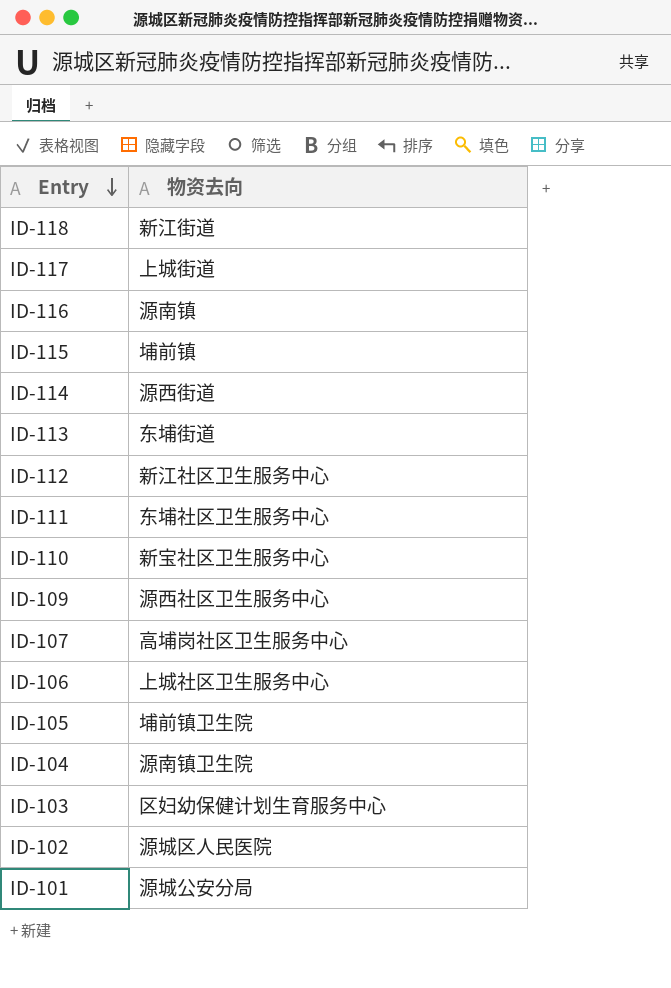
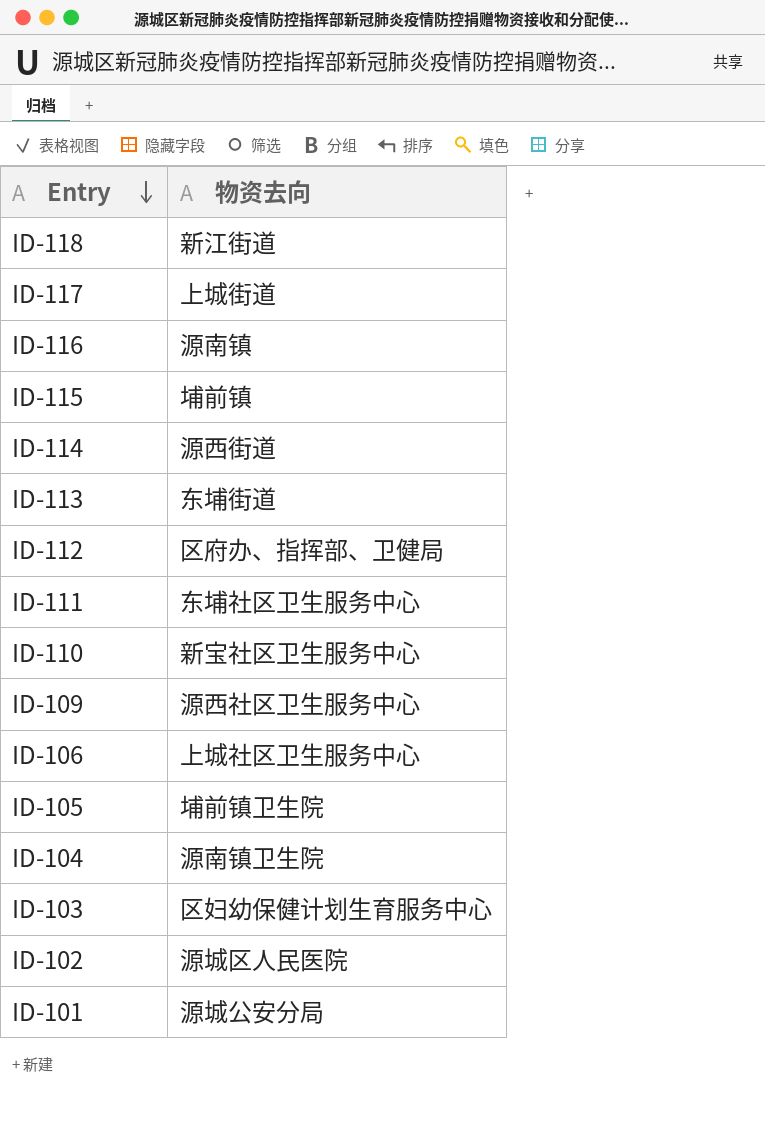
row ID-107: 高埔岗社区卫生服务中心 -> none
ID-112 | 物资去向: 新江社区卫生服务中心 -> 区府办、指挥部、卫健局

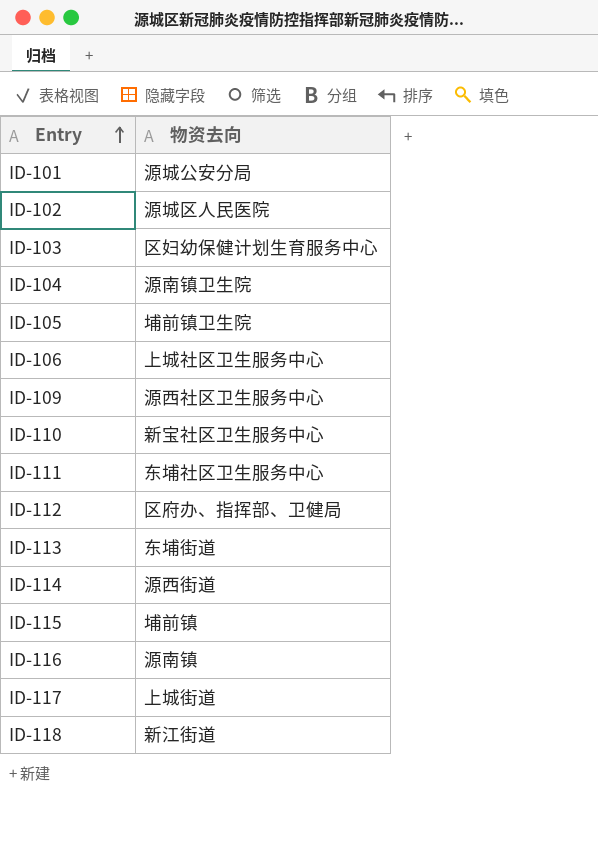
row order: Entry descending -> Entry ascending

